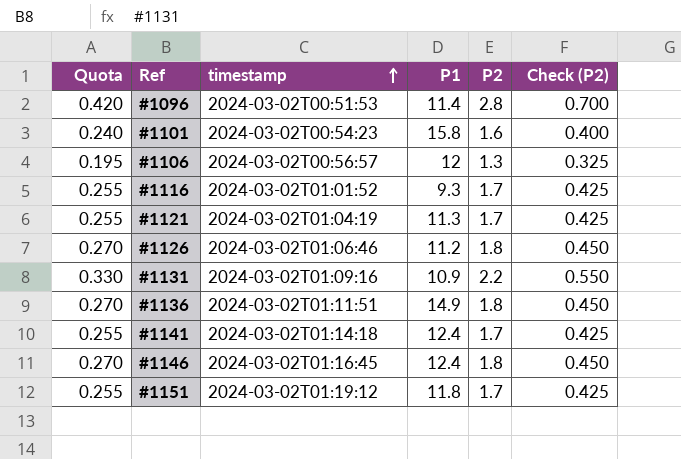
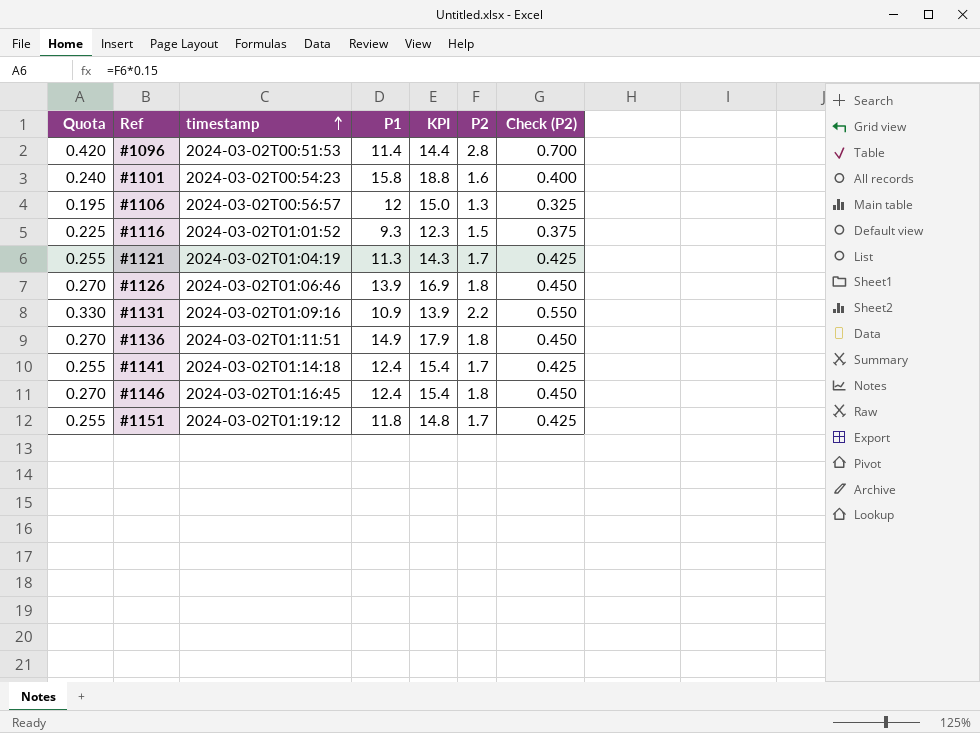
column KPI | formula: none -> [P1] + 3
#1116 | Quota: 0.255 -> 0.225
#1116 | P2: 1.7 -> 1.5
#1116 | Check (P2): 0.425 -> 0.375
#1126 | P1: 11.2 -> 13.9

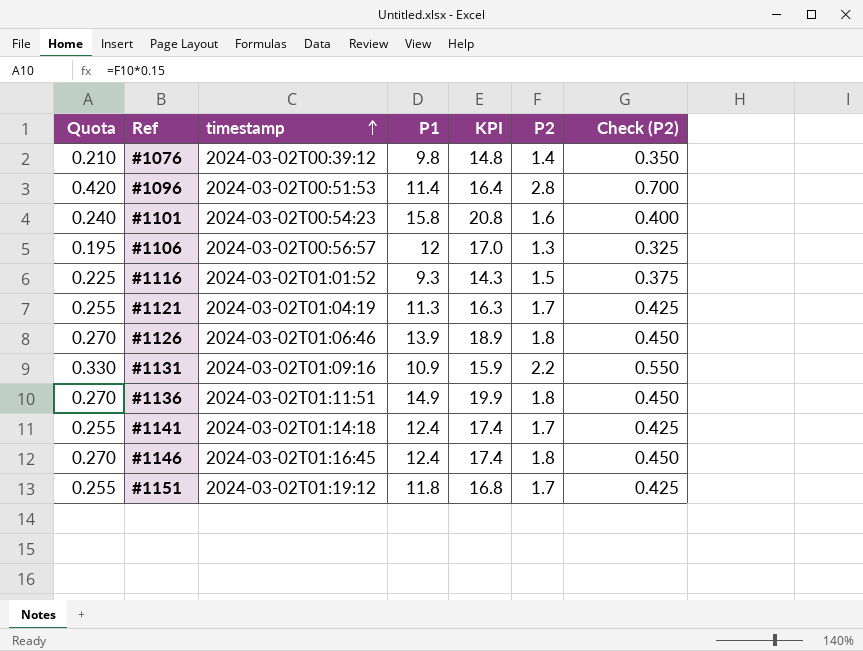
column KPI | formula: [P1] + 3 -> [P1] + 5
row #1076: none -> 0.210 | 2024-03-02T00:39:12 | 9.8 | 14.8 | 1.4 | 0.350

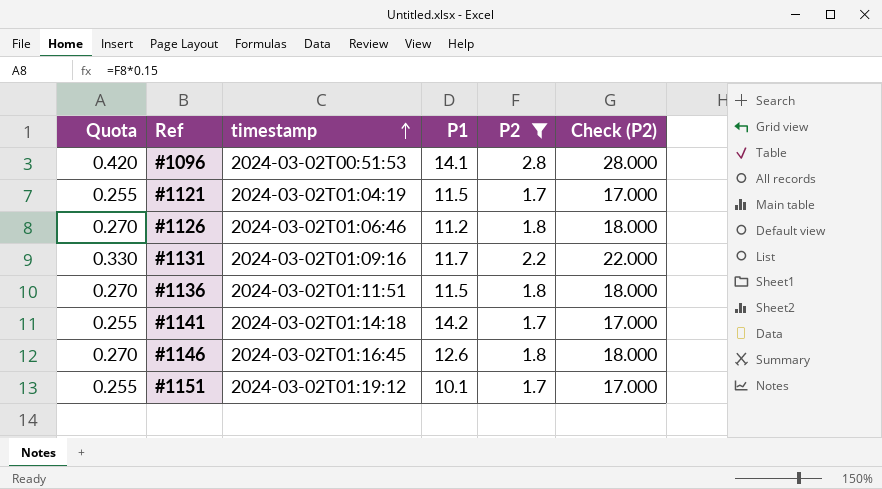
filter: none -> P2 >= 1.7
column KPI | formula: [P1] + 5 -> none
column Check (P2) | formula: [P2] * 0.25 -> [P2] * 10
#1096 | P1: 11.4 -> 14.1
#1121 | P1: 11.3 -> 11.5
#1126 | P1: 13.9 -> 11.2
#1131 | P1: 10.9 -> 11.7
#1136 | P1: 14.9 -> 11.5
#1141 | P1: 12.4 -> 14.2
#1146 | P1: 12.4 -> 12.6
#1151 | P1: 11.8 -> 10.1

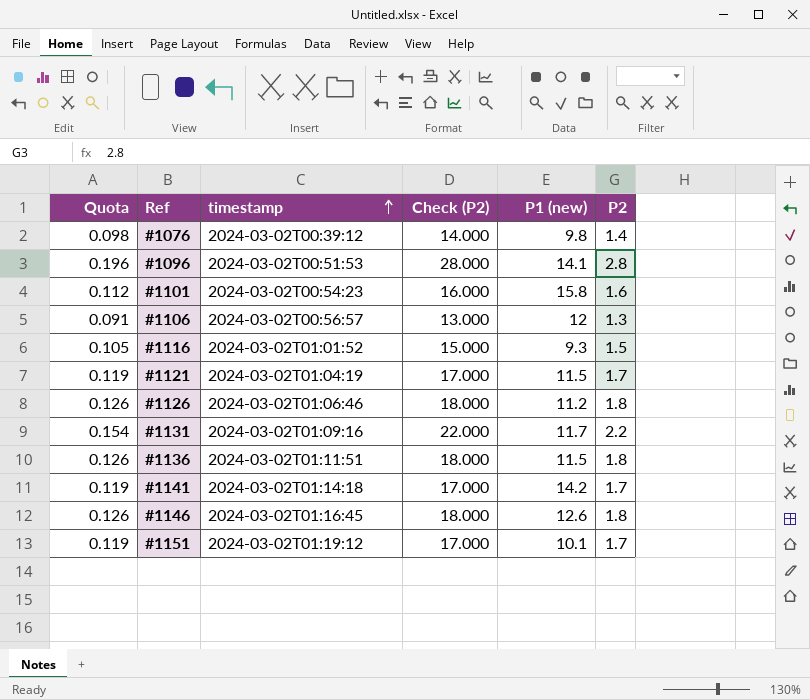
filter: P2 >= 1.7 -> none
column Quota | formula: [P2] * 0.15 -> [P2] * 0.07
column Check (P2) | position: 6 -> 4
column name: P1 -> P1 (new)

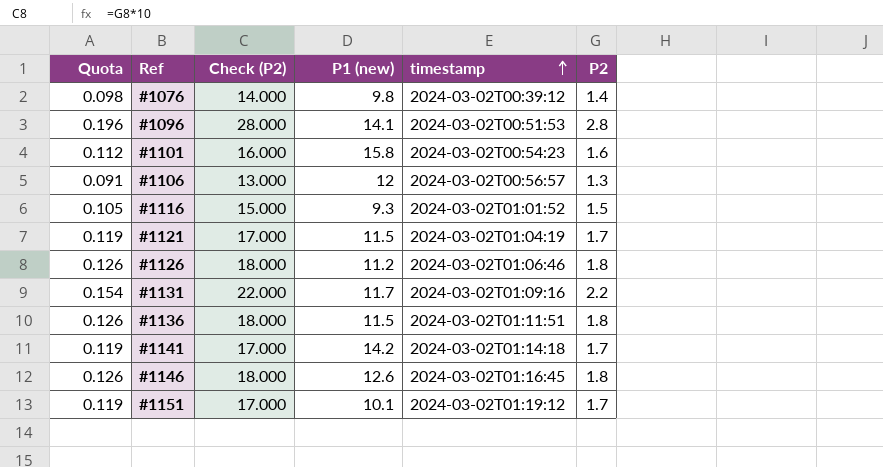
column timestamp | position: 3 -> 5

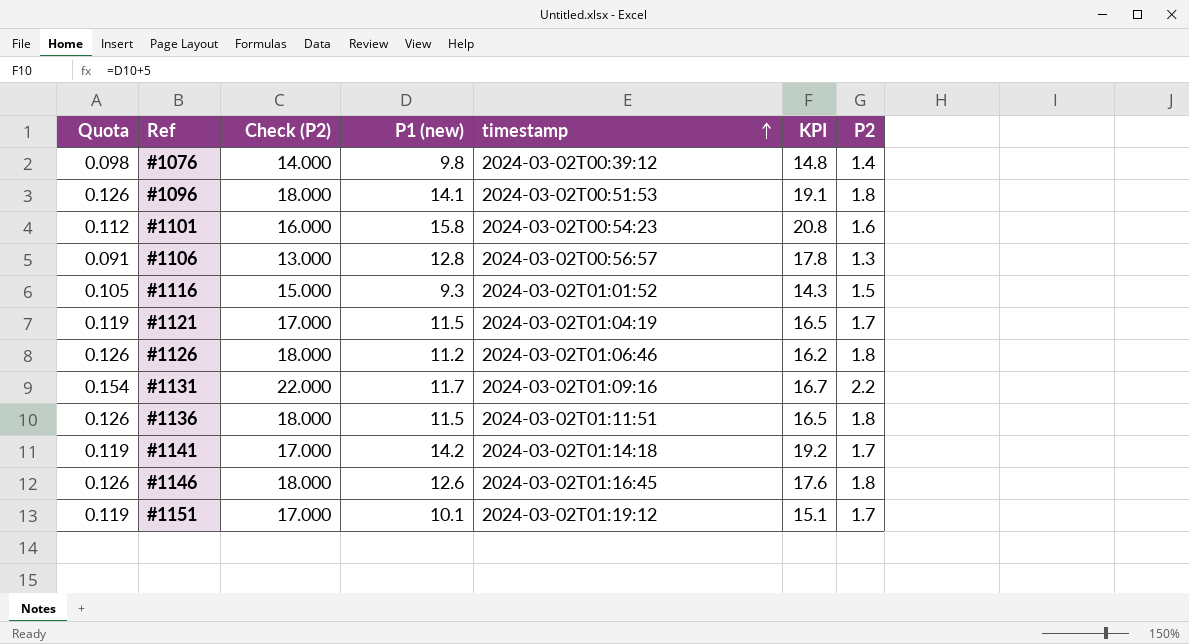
column KPI | formula: none -> [P1 (new)] + 5
#1096 | Quota: 0.196 -> 0.126
#1096 | Check (P2): 28.000 -> 18.000
#1096 | P2: 2.8 -> 1.8
#1106 | P1 (new): 12 -> 12.8

